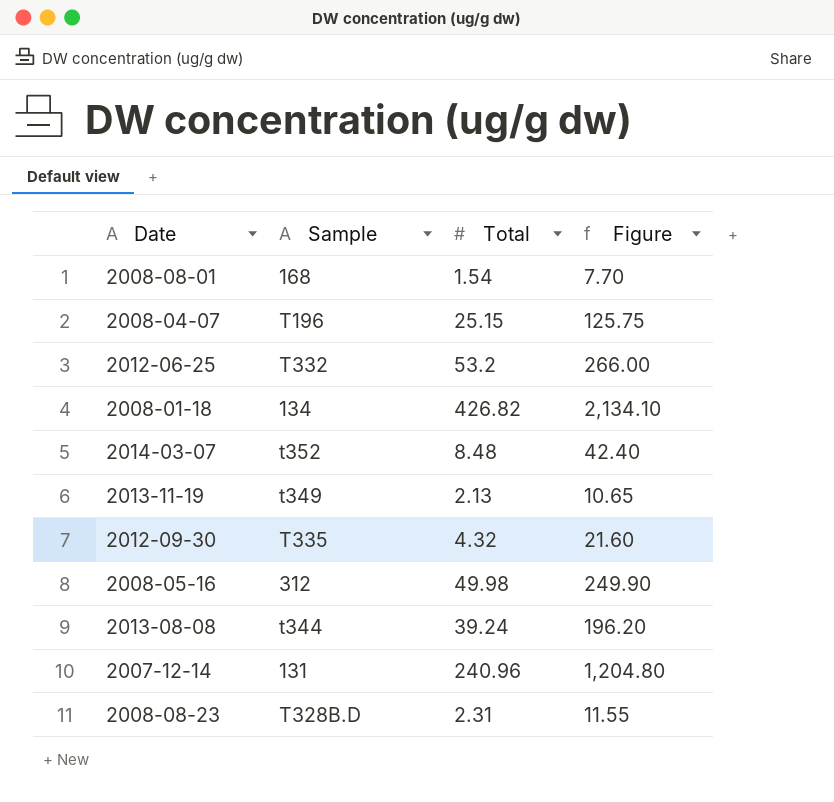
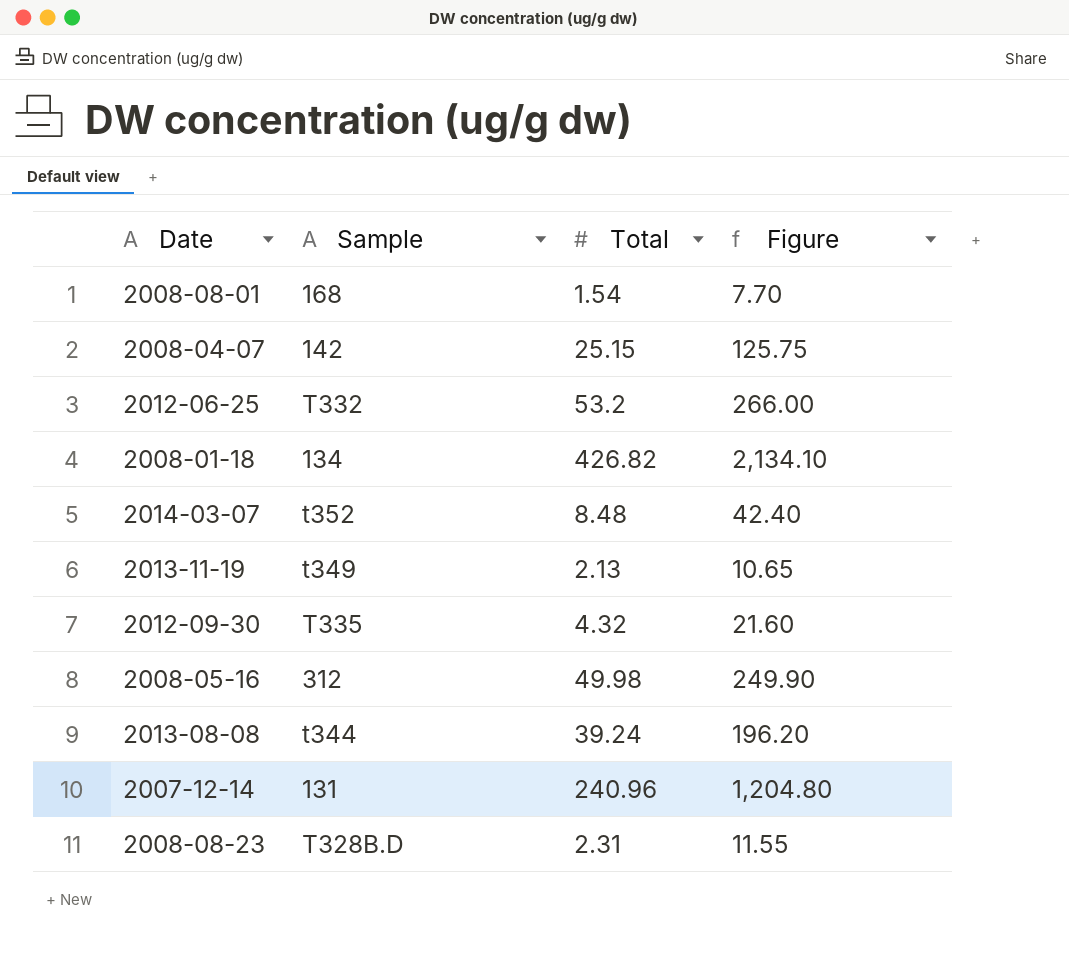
2008-04-07 | Sample: T196 -> 142

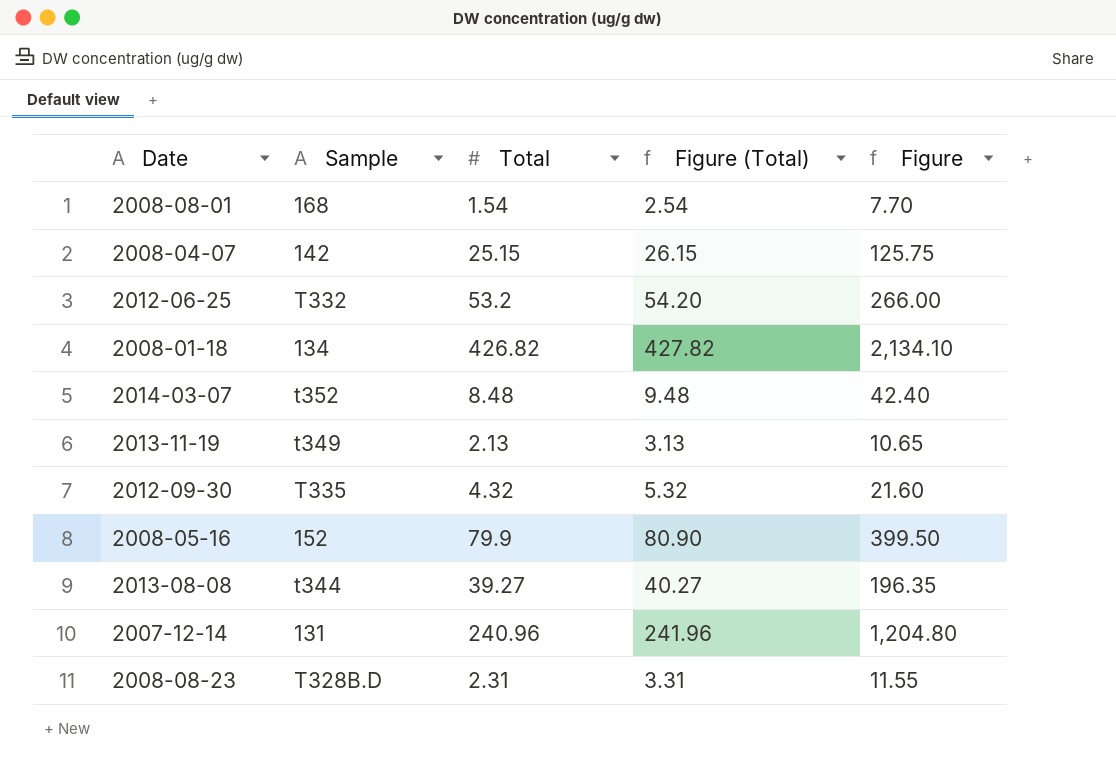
column Figure (Total) | formula: none -> [Total] + 1
2008-05-16 | Sample: 312 -> 152
2008-05-16 | Total: 49.98 -> 79.9
2008-05-16 | Figure: 249.90 -> 399.50
2013-08-08 | Total: 39.24 -> 39.27
2013-08-08 | Figure: 196.20 -> 196.35

